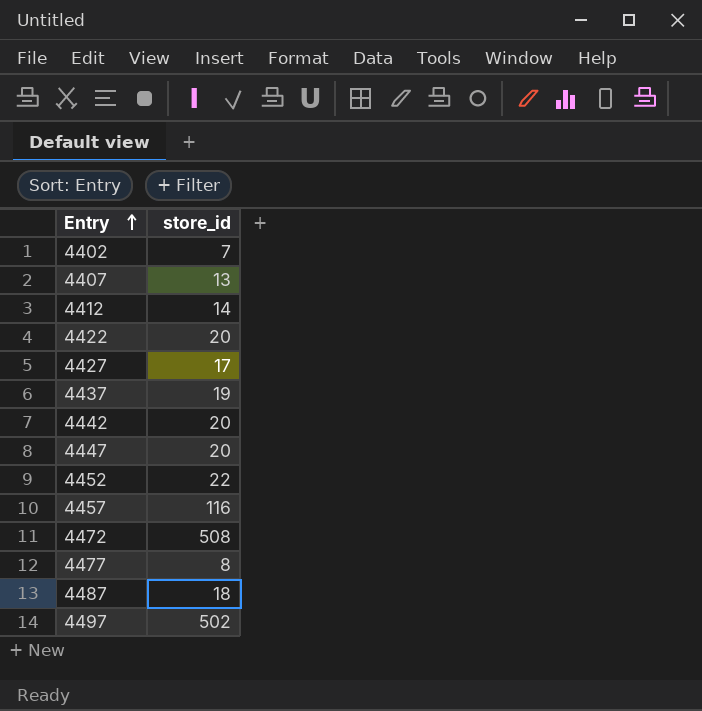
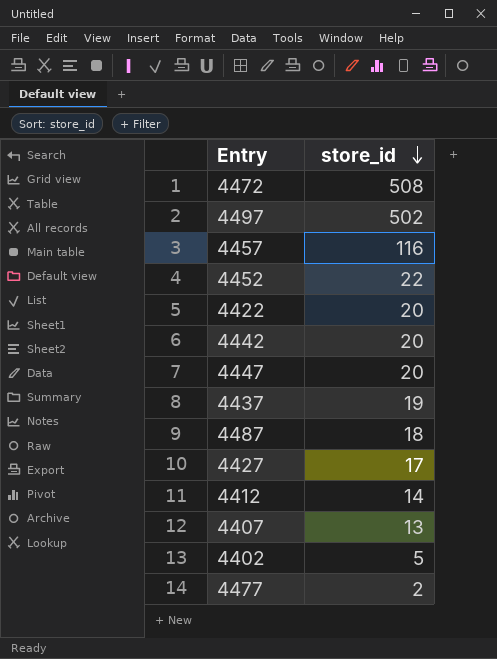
row order: Entry ascending -> store_id descending
4402 | store_id: 7 -> 5
4477 | store_id: 8 -> 2

